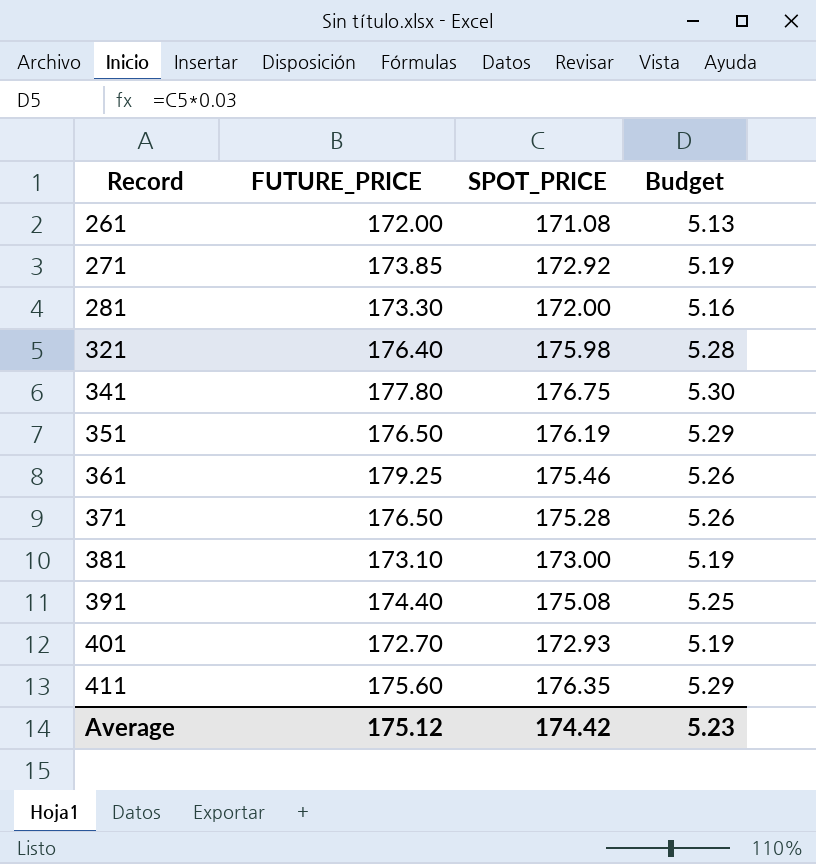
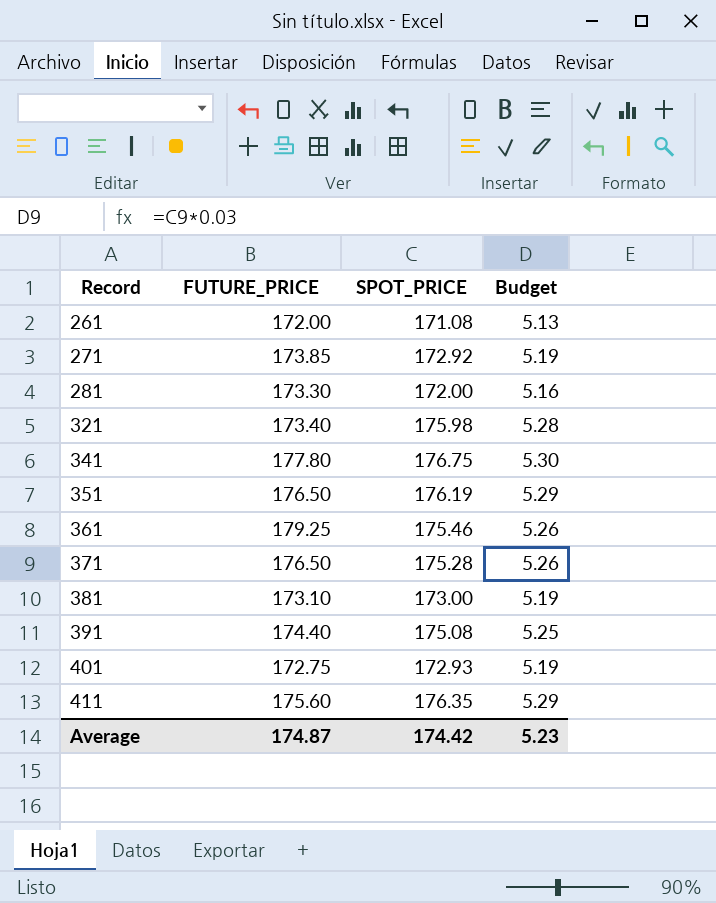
321 | FUTURE_PRICE: 176.40 -> 173.40
401 | FUTURE_PRICE: 172.70 -> 172.75
Average | FUTURE_PRICE: 175.12 -> 174.87

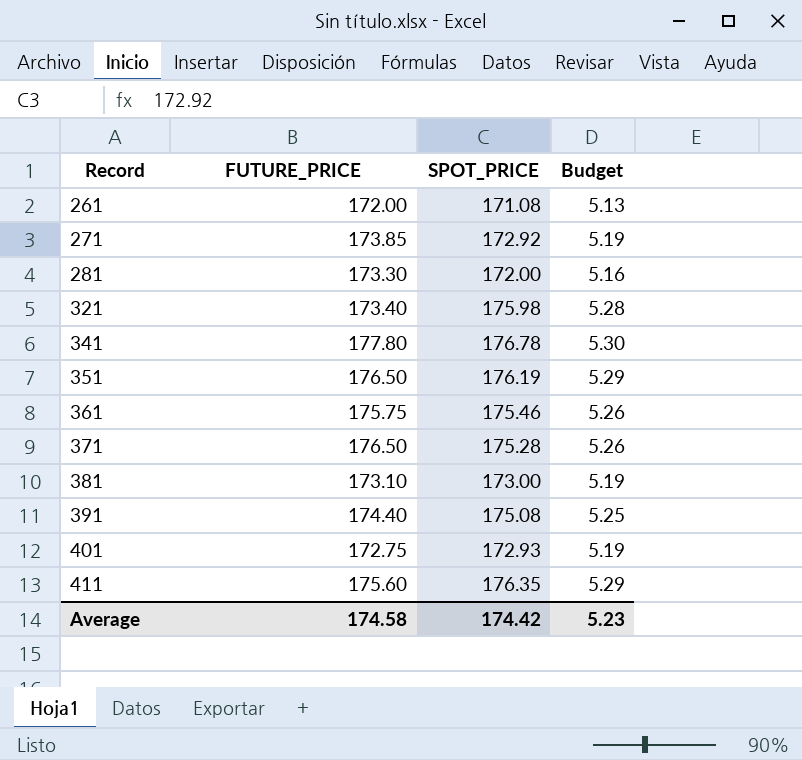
341 | SPOT_PRICE: 176.75 -> 176.78
361 | FUTURE_PRICE: 179.25 -> 175.75
Average | FUTURE_PRICE: 174.87 -> 174.58

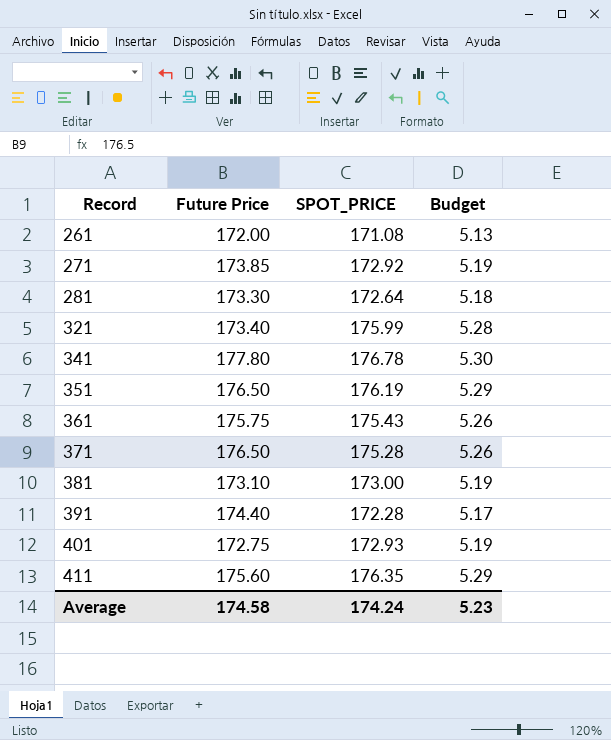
column name: FUTURE_PRICE -> Future Price
281 | SPOT_PRICE: 172.00 -> 172.64
281 | Budget: 5.16 -> 5.18
321 | SPOT_PRICE: 175.98 -> 175.99
361 | SPOT_PRICE: 175.46 -> 175.43
391 | SPOT_PRICE: 175.08 -> 172.28
391 | Budget: 5.25 -> 5.17
Average | SPOT_PRICE: 174.42 -> 174.24

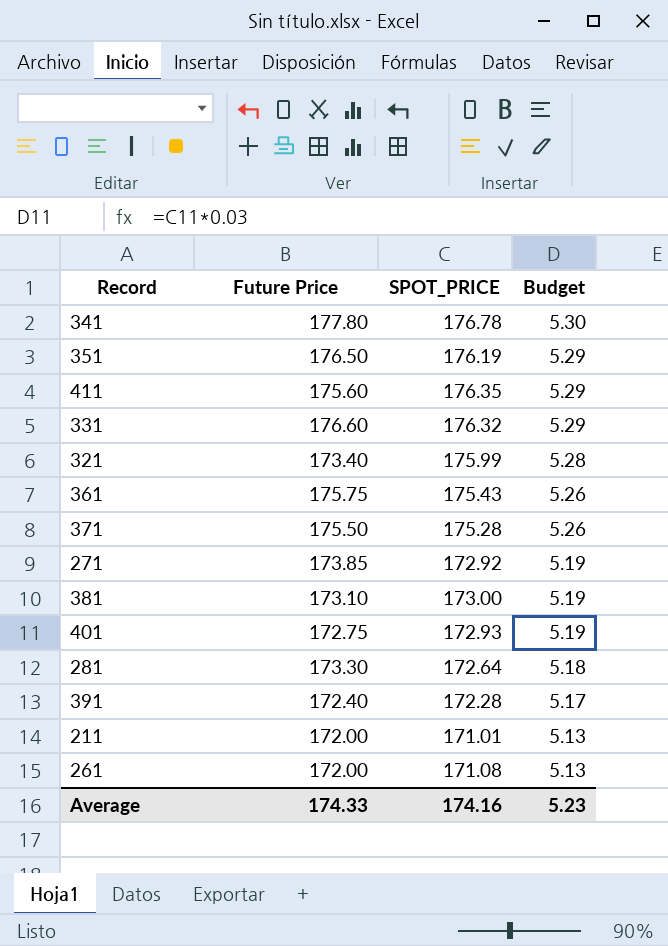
row order: Record ascending -> Budget descending
row 331: none -> 176.60 | 176.32 | 5.29
371 | Future Price: 176.50 -> 175.50
391 | Future Price: 174.40 -> 172.40
row 211: none -> 172.00 | 171.01 | 5.13
Average | Future Price: 174.58 -> 174.33
Average | SPOT_PRICE: 174.24 -> 174.16

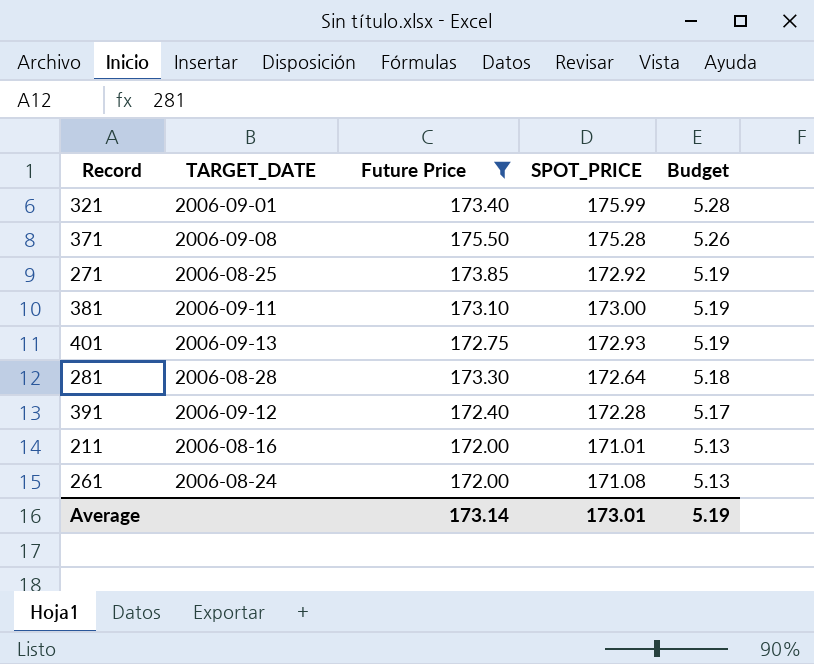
filter: none -> Future Price <= 175.50
column TARGET_DATE | position: none -> 2
Average | Future Price: 174.33 -> 173.14
Average | SPOT_PRICE: 174.16 -> 173.01
Average | Budget: 5.23 -> 5.19

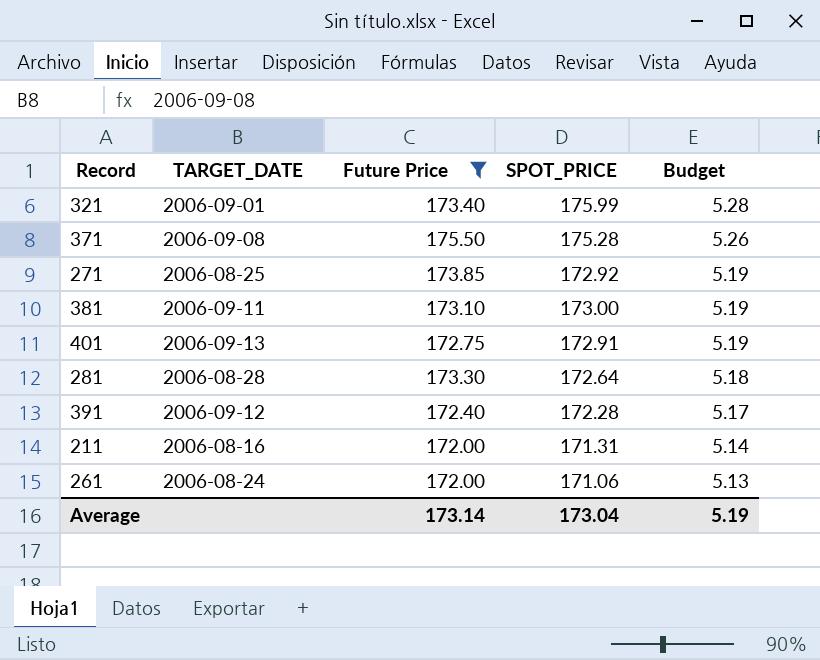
401 | SPOT_PRICE: 172.93 -> 172.91
211 | SPOT_PRICE: 171.01 -> 171.31
211 | Budget: 5.13 -> 5.14
261 | SPOT_PRICE: 171.08 -> 171.06
Average | SPOT_PRICE: 173.01 -> 173.04

